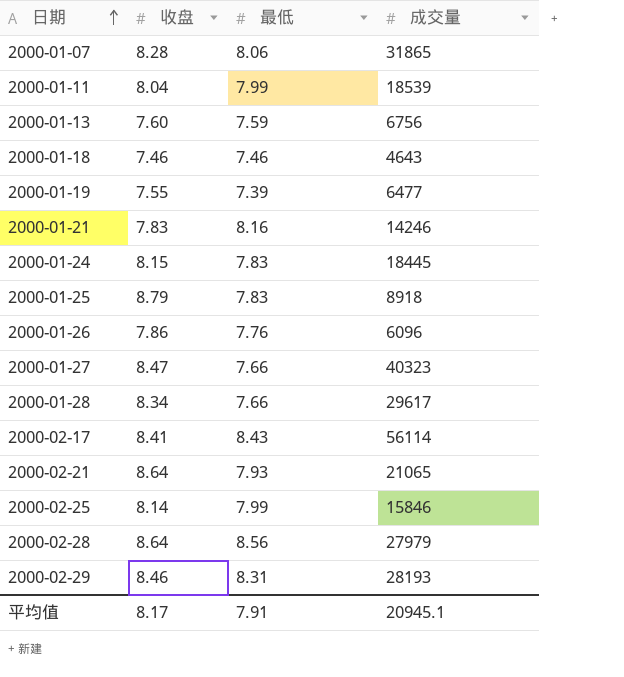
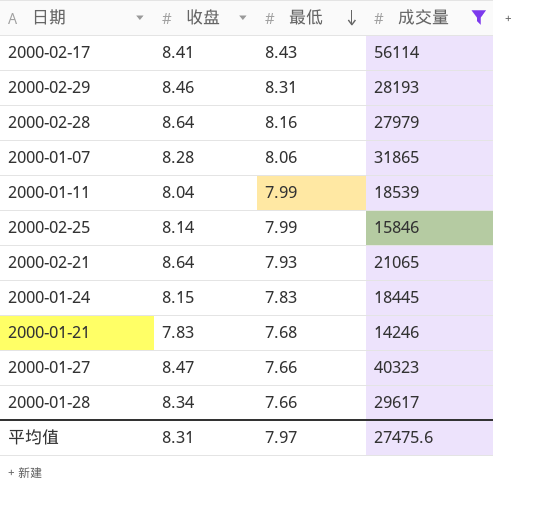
filter: none -> 成交量 >= 14246
row order: 日期 ascending -> 最低 descending
2000-02-28 | 最低: 8.56 -> 8.16
2000-01-21 | 最低: 8.16 -> 7.68
平均值 | 收盘: 8.17 -> 8.31
平均值 | 最低: 7.91 -> 7.97
平均值 | 成交量: 20945.1 -> 27475.6

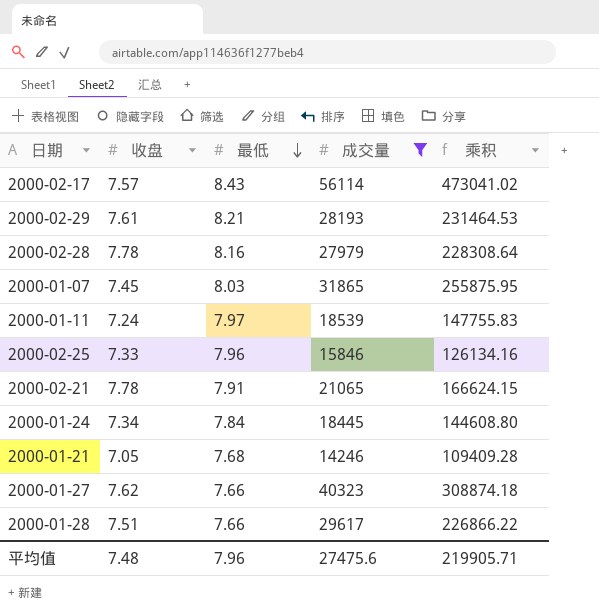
column 乘积 | formula: none -> [最低] * [成交量]
2000-02-17 | 收盘: 8.41 -> 7.57
2000-02-29 | 收盘: 8.46 -> 7.61
2000-02-29 | 最低: 8.31 -> 8.21
2000-02-28 | 收盘: 8.64 -> 7.78
2000-01-07 | 收盘: 8.28 -> 7.45
2000-01-07 | 最低: 8.06 -> 8.03
2000-01-11 | 收盘: 8.04 -> 7.24
2000-01-11 | 最低: 7.99 -> 7.97
2000-02-25 | 收盘: 8.14 -> 7.33
2000-02-25 | 最低: 7.99 -> 7.96
2000-02-21 | 收盘: 8.64 -> 7.78
2000-02-21 | 最低: 7.93 -> 7.91
2000-01-24 | 收盘: 8.15 -> 7.34
2000-01-24 | 最低: 7.83 -> 7.84
2000-01-21 | 收盘: 7.83 -> 7.05
2000-01-27 | 收盘: 8.47 -> 7.62
2000-01-28 | 收盘: 8.34 -> 7.51
平均值 | 收盘: 8.31 -> 7.48
平均值 | 最低: 7.97 -> 7.96

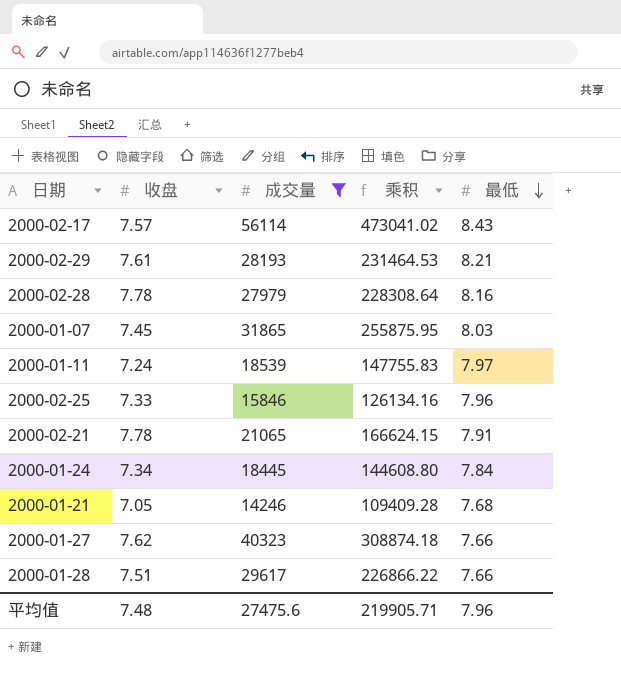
column 最低 | position: 3 -> 5

